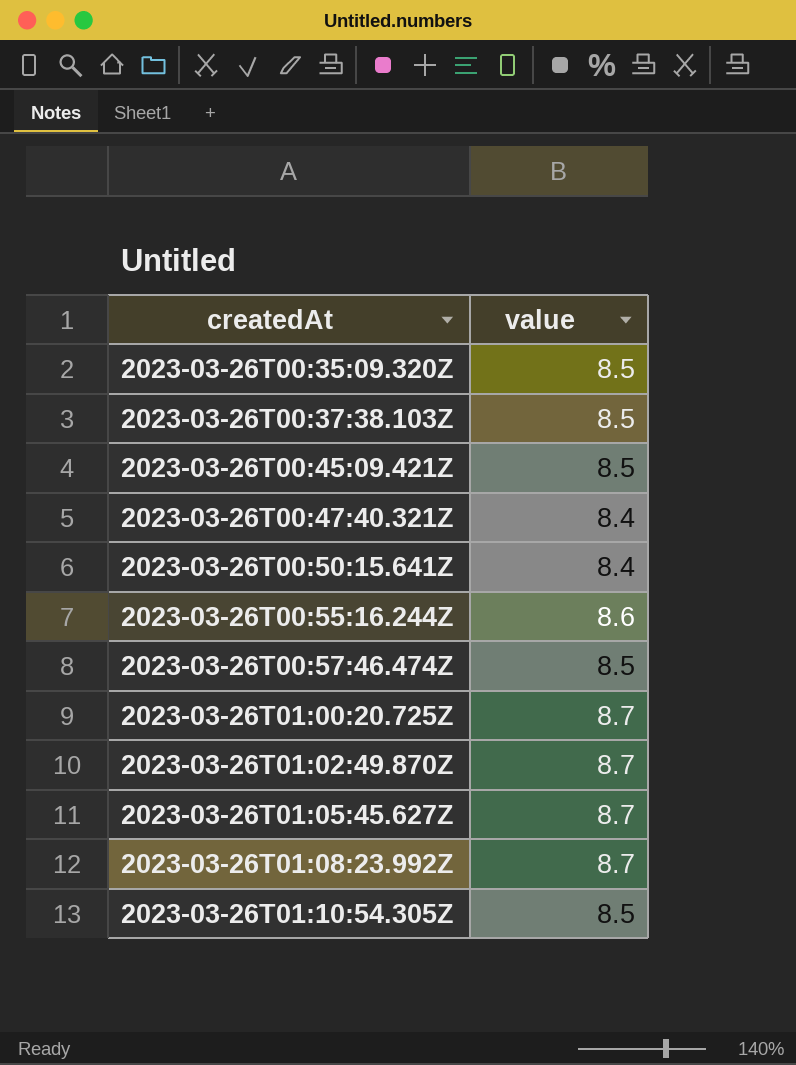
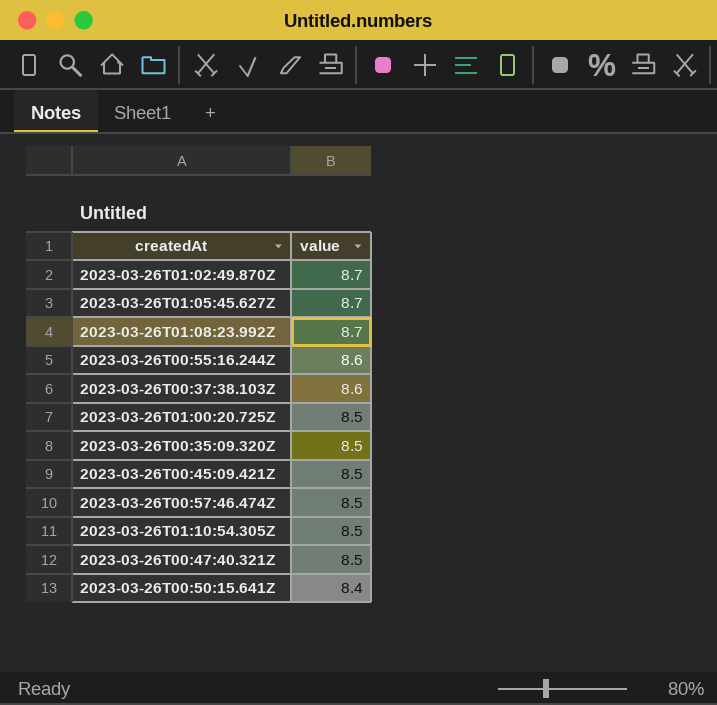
row order: createdAt ascending -> value descending
2023-03-26T00:37:38.103Z | value: 8.5 -> 8.6
2023-03-26T01:00:20.725Z | value: 8.7 -> 8.5
2023-03-26T00:47:40.321Z | value: 8.4 -> 8.5

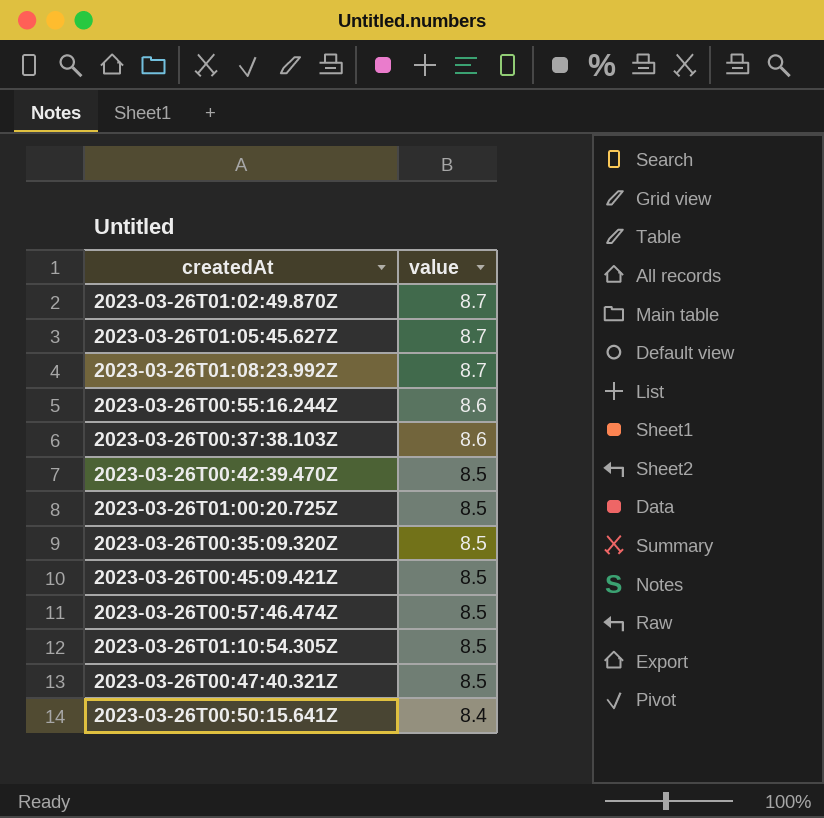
row 2023-03-26T00:42:39.470Z: none -> 8.5

